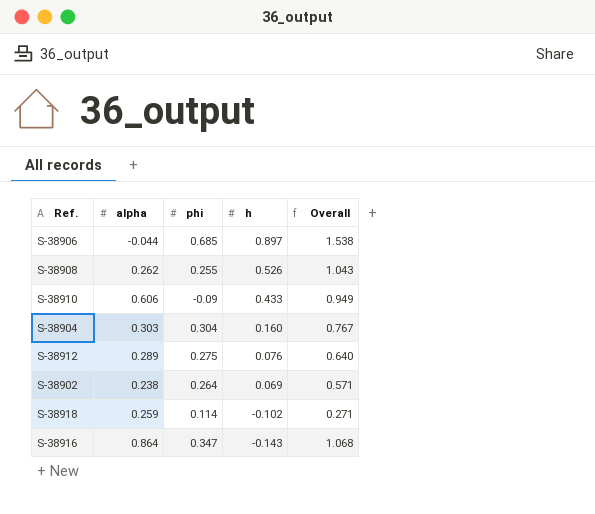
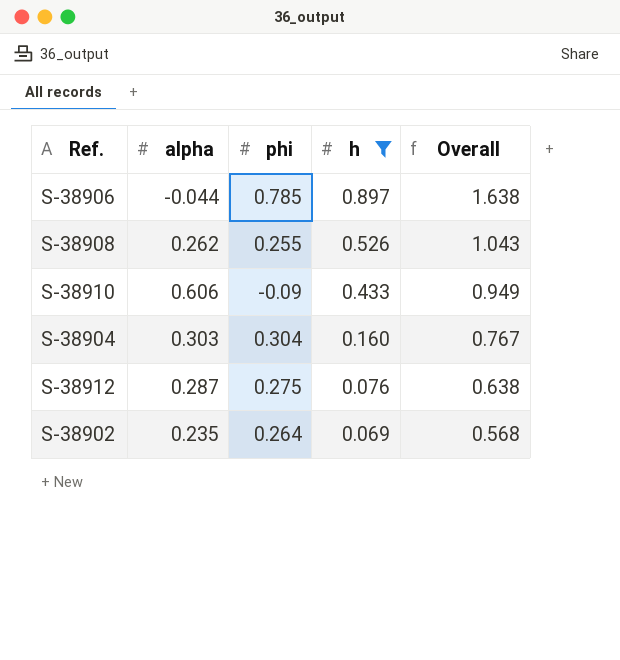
filter: none -> h >= 0.069
S-38906 | phi: 0.685 -> 0.785
S-38906 | Overall: 1.538 -> 1.638
S-38912 | alpha: 0.289 -> 0.287
S-38912 | Overall: 0.640 -> 0.638
S-38902 | alpha: 0.238 -> 0.235
S-38902 | Overall: 0.571 -> 0.568

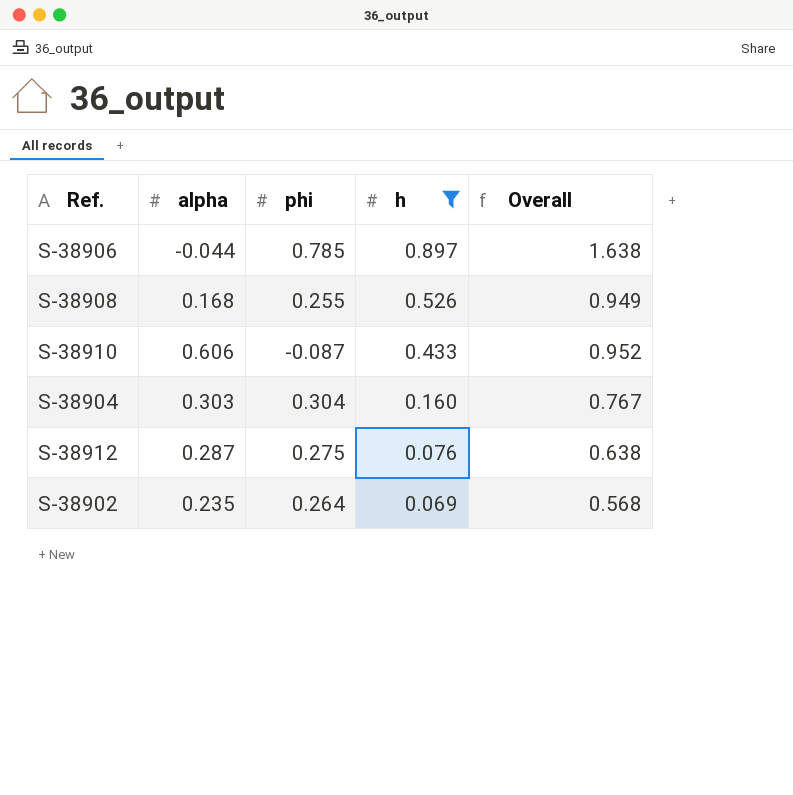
S-38908 | alpha: 0.262 -> 0.168
S-38908 | Overall: 1.043 -> 0.949
S-38910 | phi: -0.09 -> -0.087
S-38910 | Overall: 0.949 -> 0.952

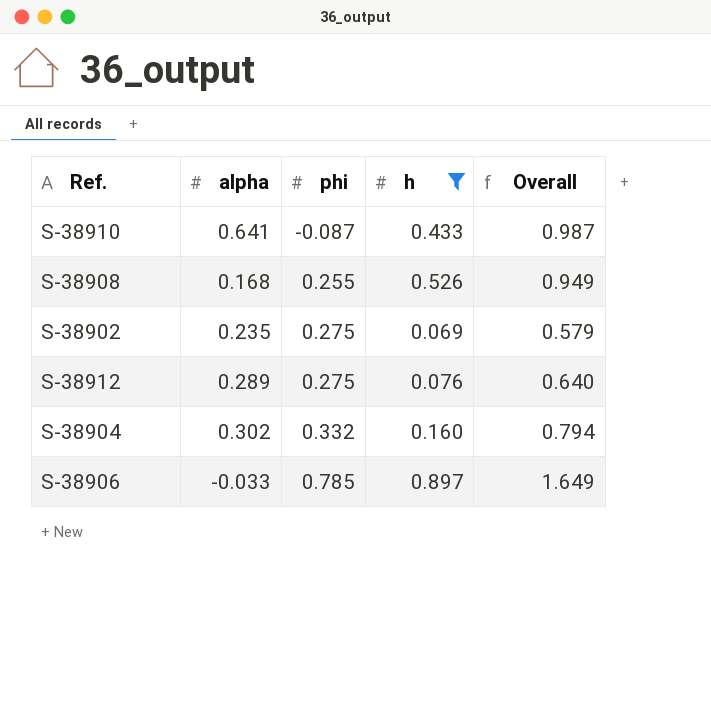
row order: h descending -> phi ascending
S-38910 | alpha: 0.606 -> 0.641
S-38910 | Overall: 0.952 -> 0.987
S-38902 | phi: 0.264 -> 0.275
S-38902 | Overall: 0.568 -> 0.579
S-38912 | alpha: 0.287 -> 0.289
S-38912 | Overall: 0.638 -> 0.640
S-38904 | alpha: 0.303 -> 0.302
S-38904 | phi: 0.304 -> 0.332
S-38904 | Overall: 0.767 -> 0.794
S-38906 | alpha: -0.044 -> -0.033
S-38906 | Overall: 1.638 -> 1.649

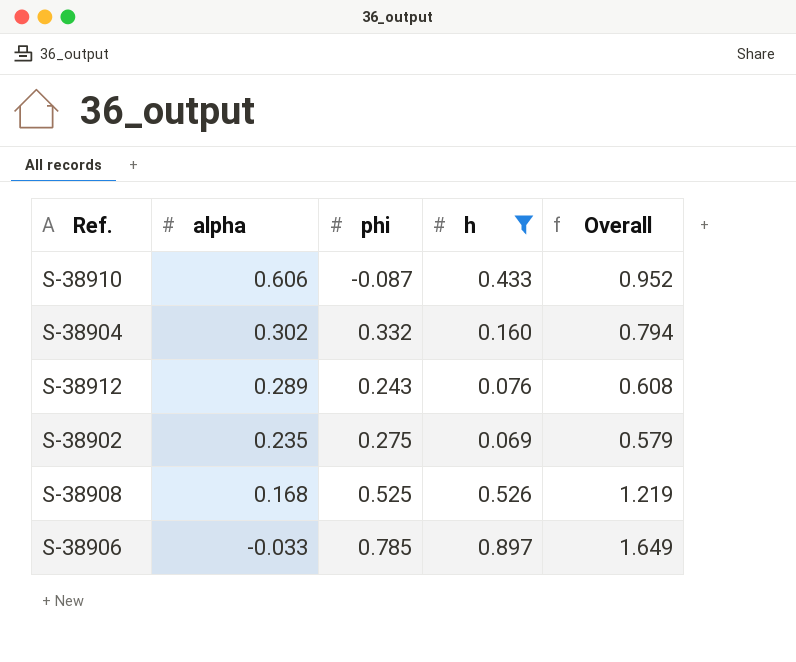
row order: phi ascending -> alpha descending
S-38910 | alpha: 0.641 -> 0.606
S-38910 | Overall: 0.987 -> 0.952
S-38912 | phi: 0.275 -> 0.243
S-38912 | Overall: 0.640 -> 0.608
S-38908 | phi: 0.255 -> 0.525
S-38908 | Overall: 0.949 -> 1.219

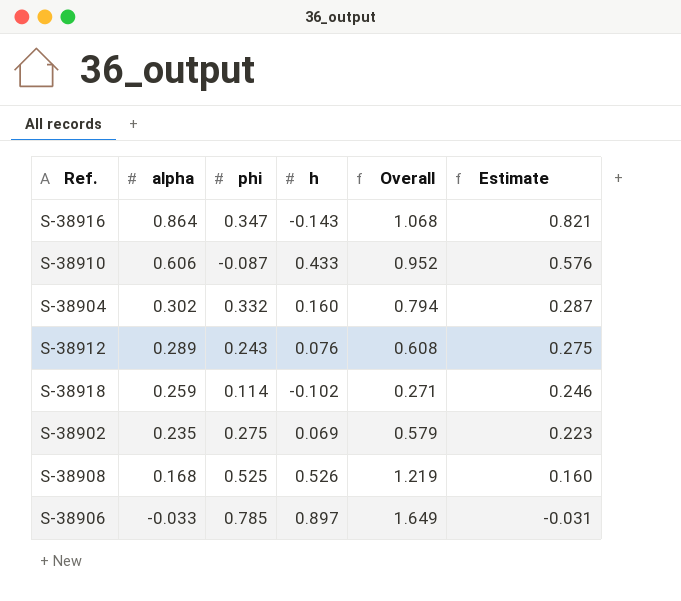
filter: h >= 0.069 -> none
column Estimate | formula: none -> [alpha] * 0.95

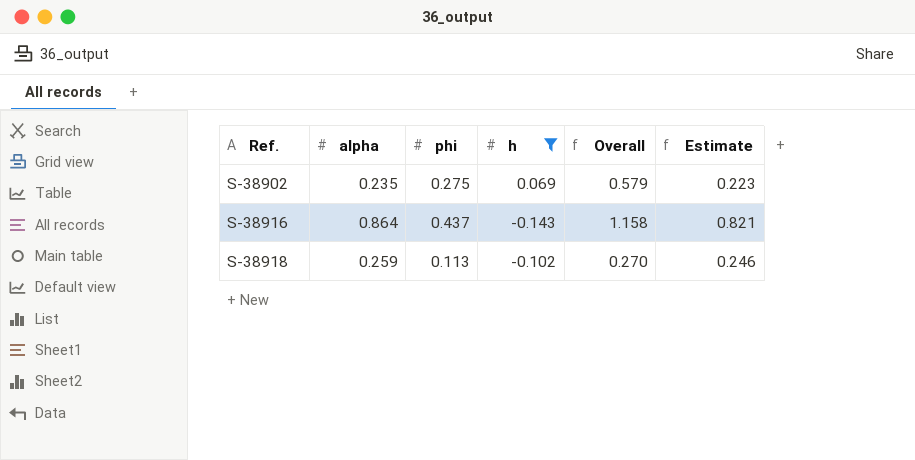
filter: none -> h <= 0.069
row order: alpha descending -> Ref. ascending
S-38916 | phi: 0.347 -> 0.437
S-38916 | Overall: 1.068 -> 1.158
S-38918 | phi: 0.114 -> 0.113
S-38918 | Overall: 0.271 -> 0.270

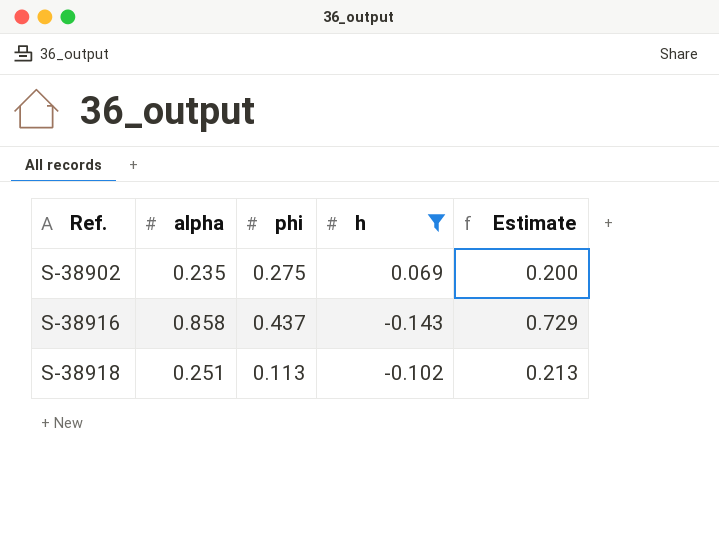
column Overall | formula: [alpha] + [phi] + [h] -> none
column Estimate | formula: [alpha] * 0.95 -> [alpha] * 0.85
S-38916 | alpha: 0.864 -> 0.858
S-38918 | alpha: 0.259 -> 0.251

